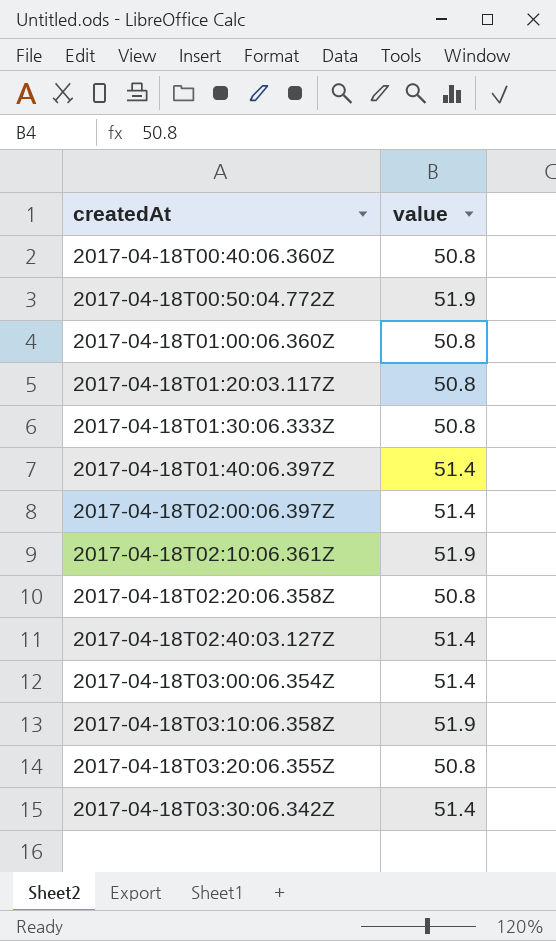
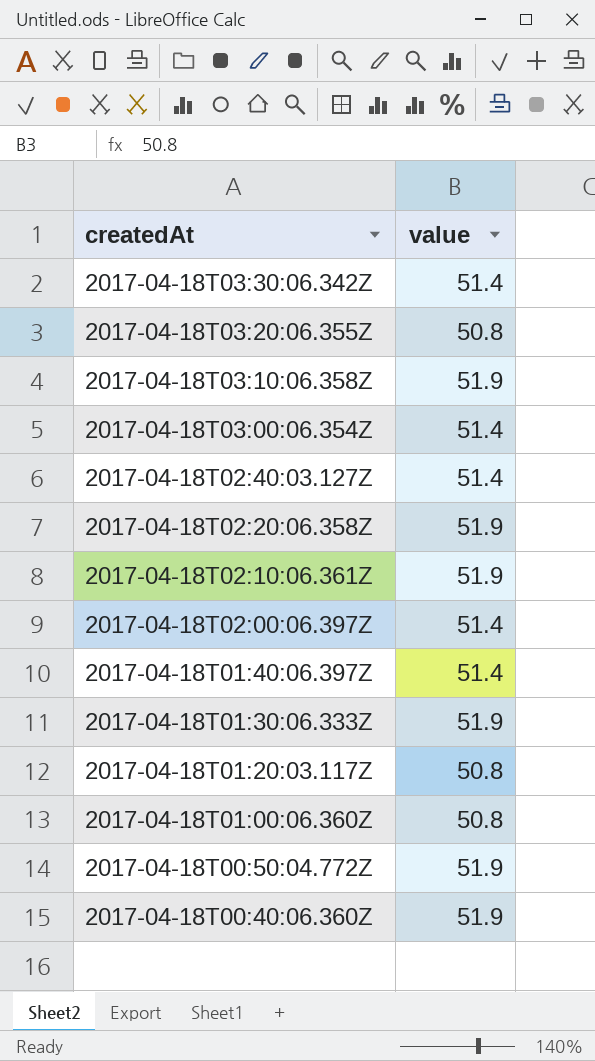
row order: createdAt ascending -> createdAt descending
2017-04-18T02:20:06.358Z | value: 50.8 -> 51.9
2017-04-18T01:30:06.333Z | value: 50.8 -> 51.9
2017-04-18T00:40:06.360Z | value: 50.8 -> 51.9

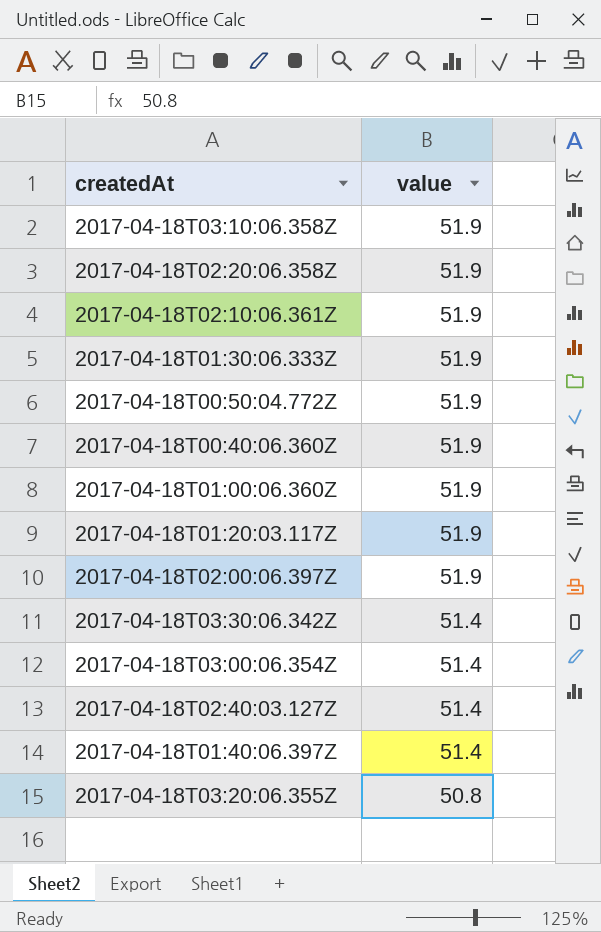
row order: createdAt descending -> value descending
2017-04-18T01:00:06.360Z | value: 50.8 -> 51.9
2017-04-18T01:20:03.117Z | value: 50.8 -> 51.9
2017-04-18T02:00:06.397Z | value: 51.4 -> 51.9

